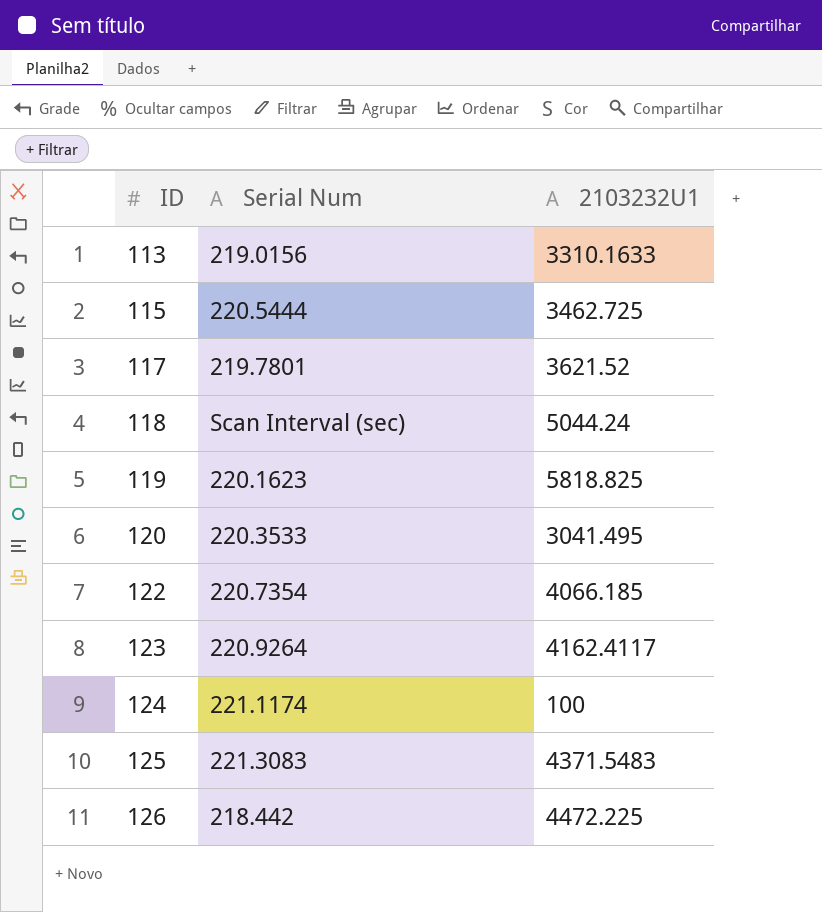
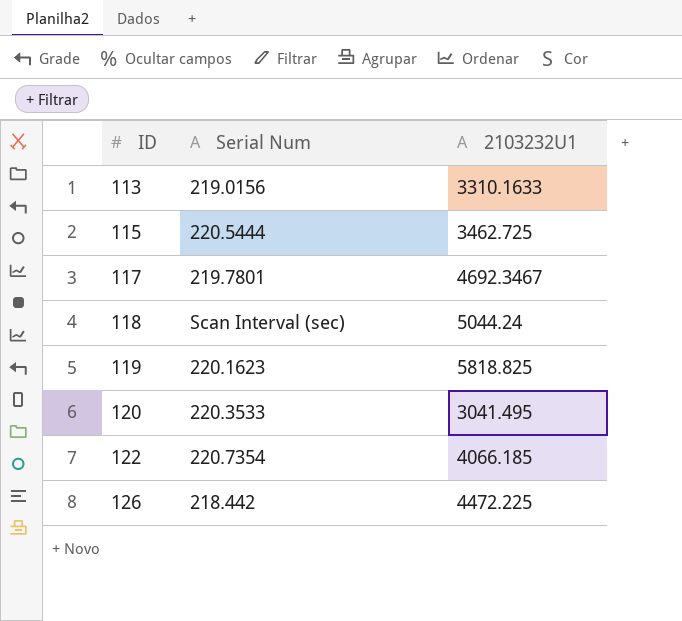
row 123: 220.9264 | 4162.4117 -> none
row 124: 221.1174 | 100 -> none
row 125: 221.3083 | 4371.5483 -> none
117 | 2103232U1: 3621.52 -> 4692.3467

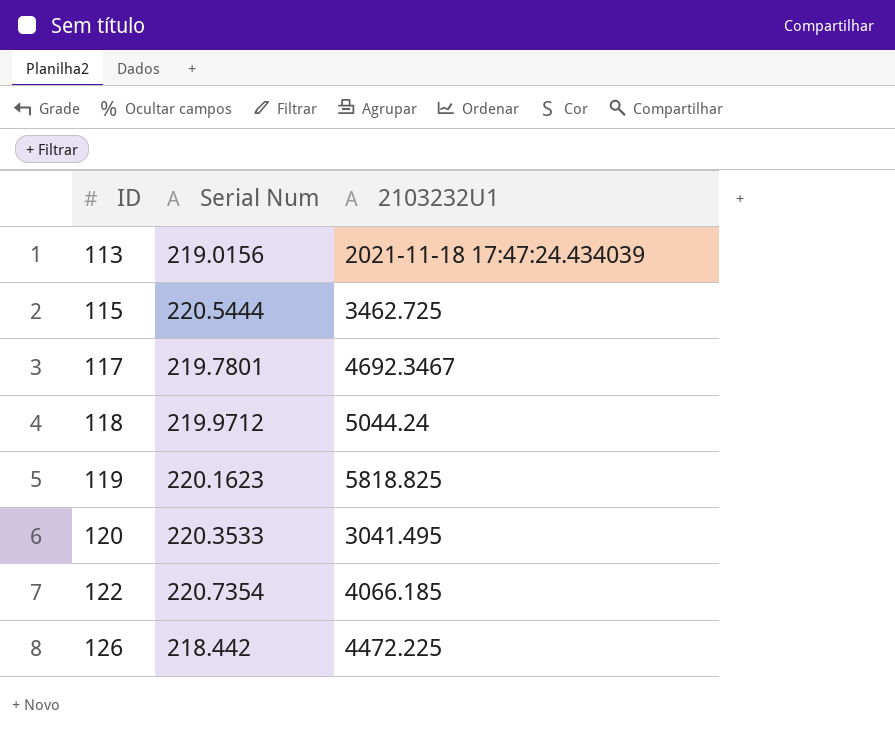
113 | 2103232U1: 3310.1633 -> 2021-11-18 17:47:24.434039
118 | Serial Num: Scan Interval (sec) -> 219.9712

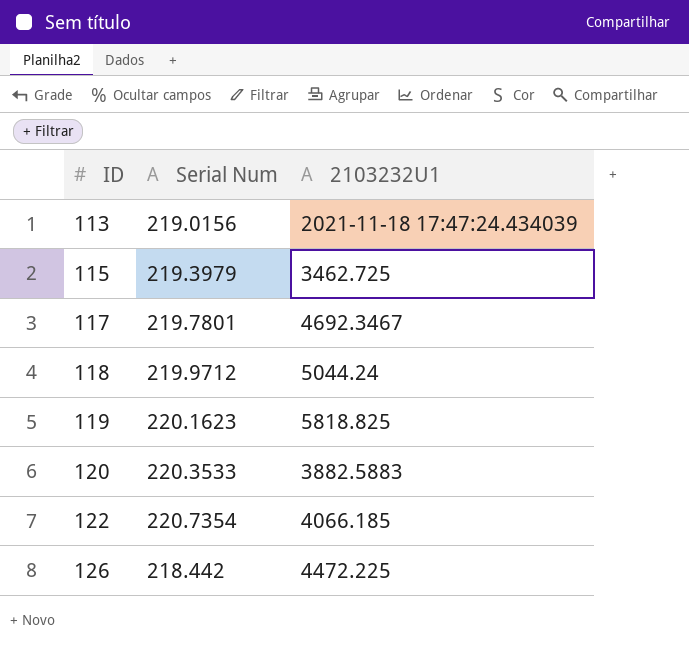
115 | Serial Num: 220.5444 -> 219.3979
120 | 2103232U1: 3041.495 -> 3882.5883

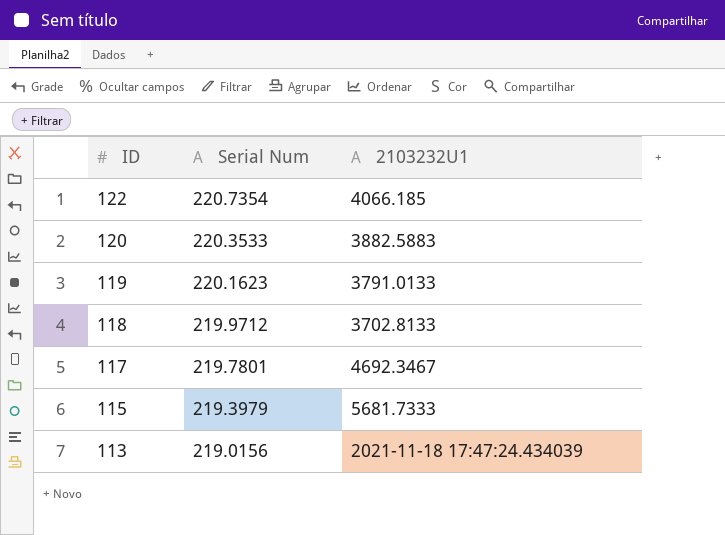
row order: ID ascending -> ID descending
row 126: 218.442 | 4472.225 -> none
119 | 2103232U1: 5818.825 -> 3791.0133
118 | 2103232U1: 5044.24 -> 3702.8133
115 | 2103232U1: 3462.725 -> 5681.7333

